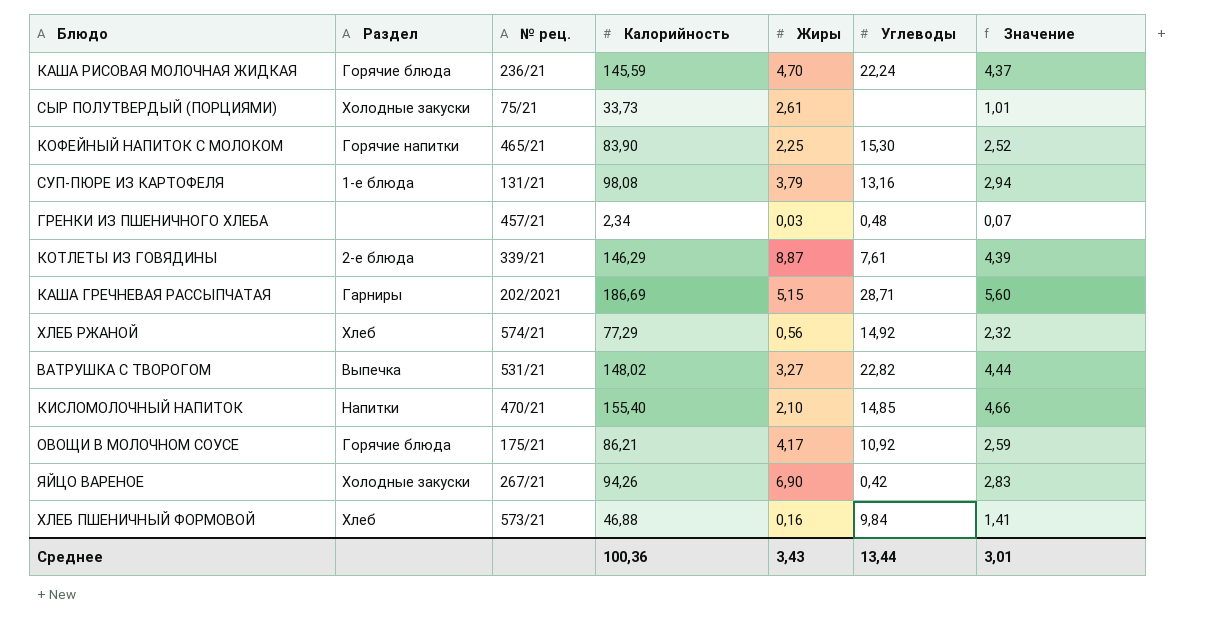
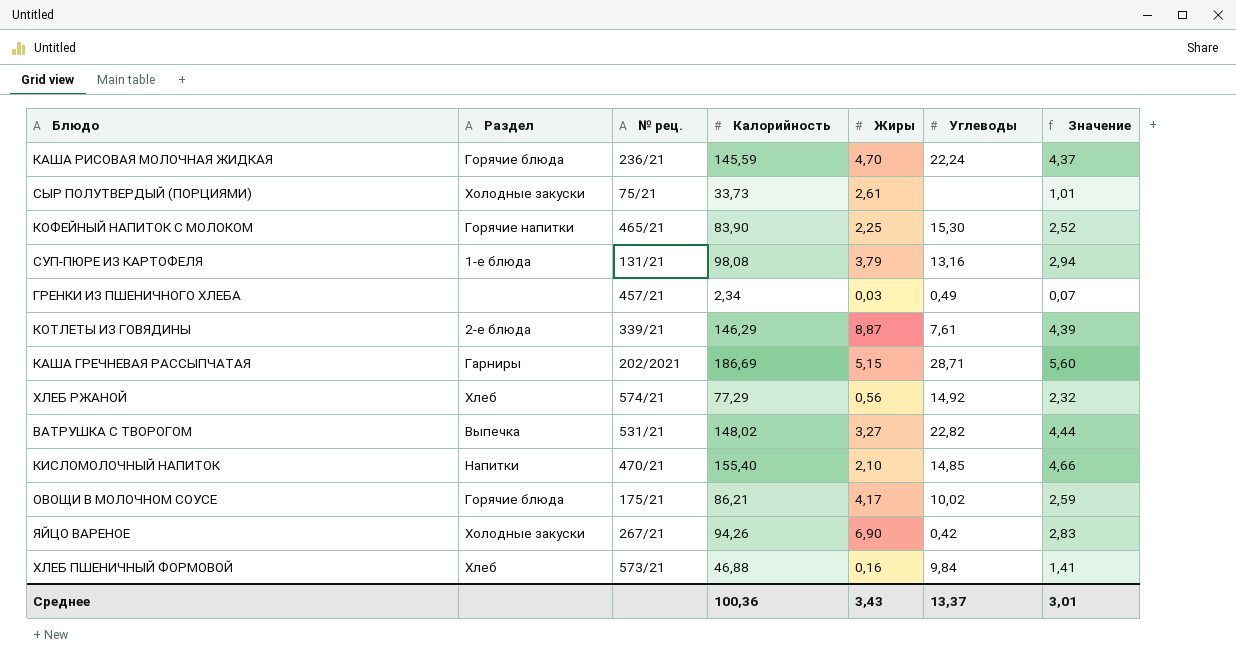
ГРЕНКИ ИЗ ПШЕНИЧНОГО ХЛЕБА | Углеводы: 0,48 -> 0,49
ОВОЩИ В МОЛОЧНОМ СОУСЕ | Углеводы: 10,92 -> 10,02
Среднее | Углеводы: 13,44 -> 13,37

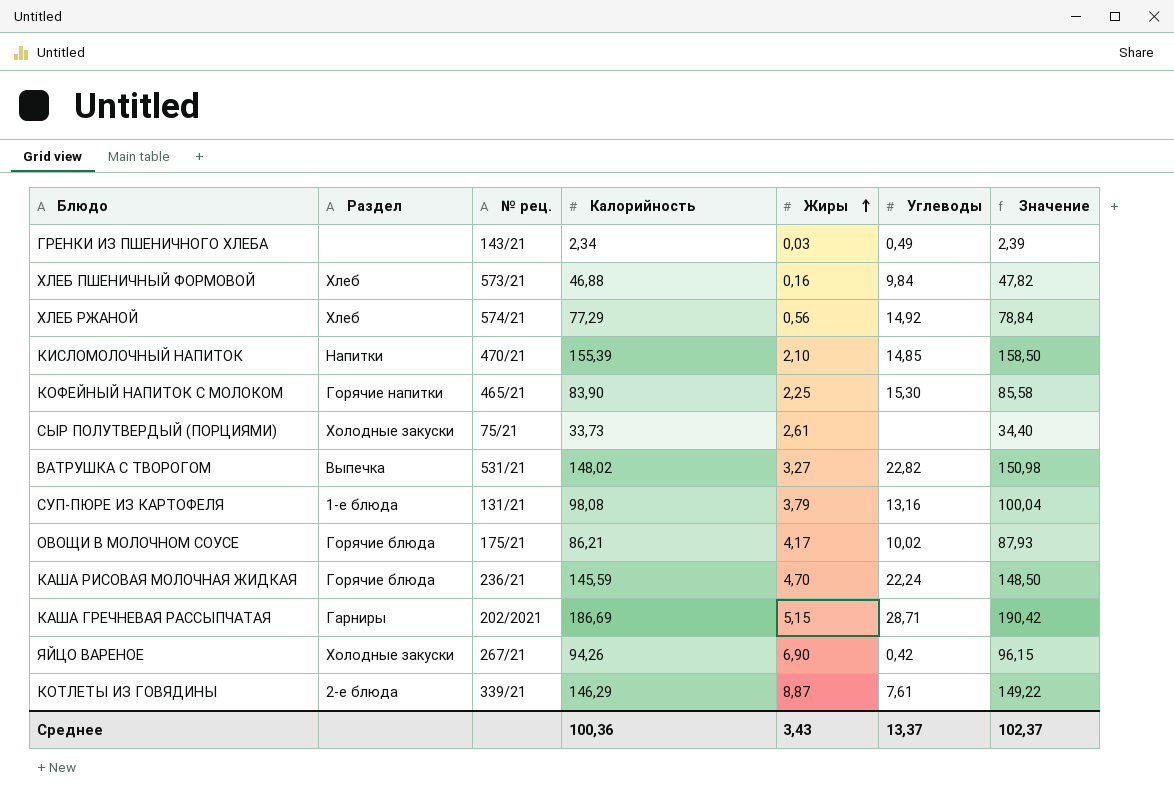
row order: none -> Жиры ascending
column Значение | formula: [Калорийность] * 0,03 -> [Калорийность] * 1,02
ГРЕНКИ ИЗ ПШЕНИЧНОГО ХЛЕБА | № рец.: 457/21 -> 143/21
КИСЛОМОЛОЧНЫЙ НАПИТОК | Калорийность: 155,40 -> 155,39
Среднее | Значение: 3,01 -> 102,37

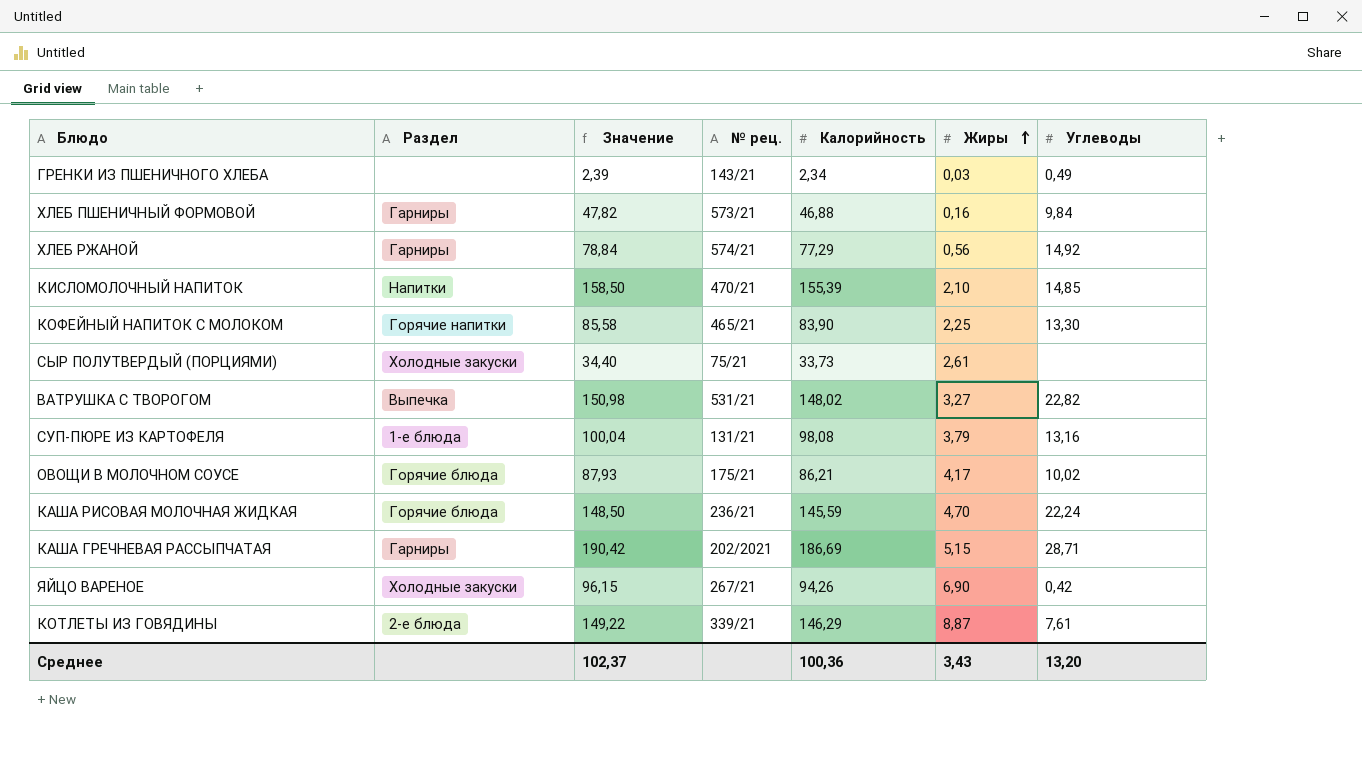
column Значение | position: 7 -> 3
ХЛЕБ ПШЕНИЧНЫЙ ФОРМОВОЙ | Раздел: Хлеб -> Гарниры
ХЛЕБ РЖАНОЙ | Раздел: Хлеб -> Гарниры
КОФЕЙНЫЙ НАПИТОК С МОЛОКОМ | Углеводы: 15,30 -> 13,30
Среднее | Углеводы: 13,37 -> 13,20

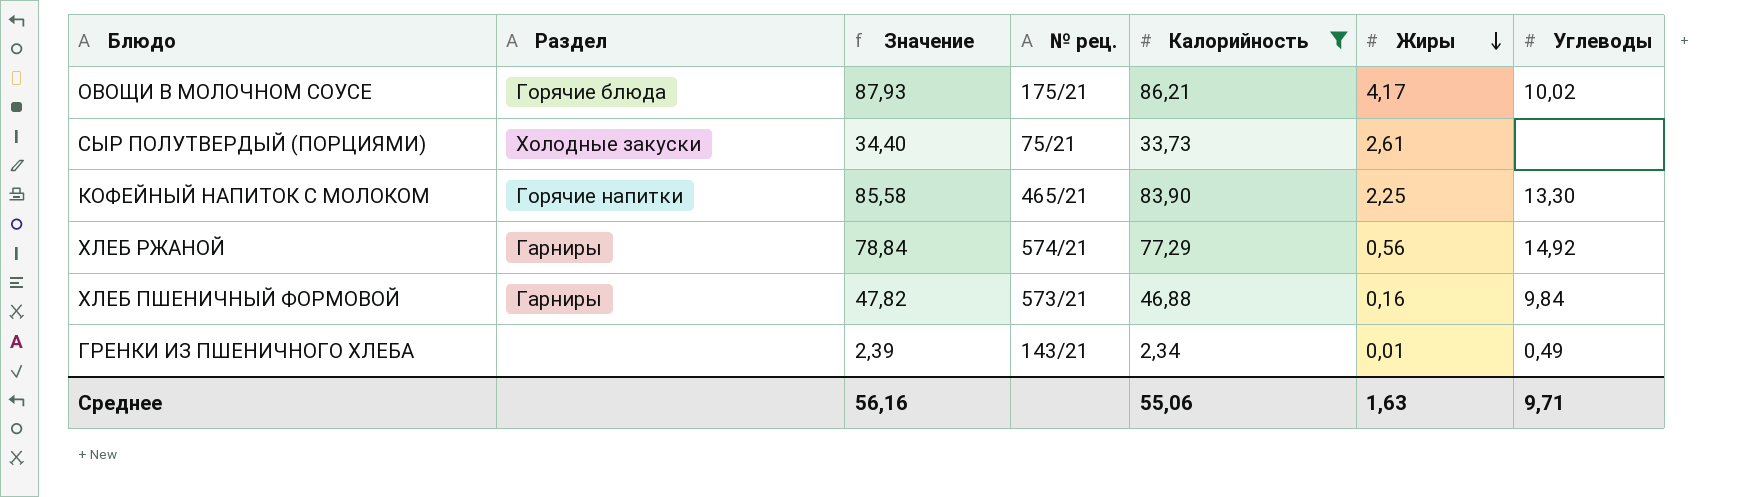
filter: none -> Калорийность <= 86,21
row order: Жиры ascending -> Жиры descending
ГРЕНКИ ИЗ ПШЕНИЧНОГО ХЛЕБА | Жиры: 0,03 -> 0,01
Среднее | Значение: 102,37 -> 56,16
Среднее | Калорийность: 100,36 -> 55,06
Среднее | Жиры: 3,43 -> 1,63
Среднее | Углеводы: 13,20 -> 9,71

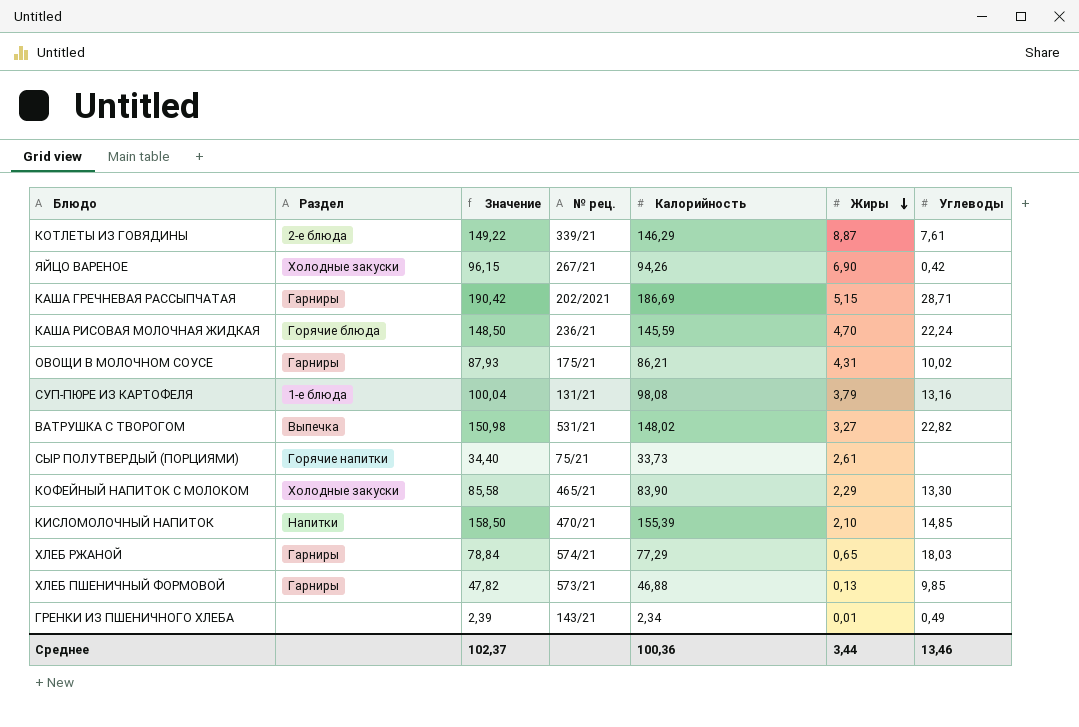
filter: Калорийность <= 86,21 -> none
ОВОЩИ В МОЛОЧНОМ СОУСЕ | Раздел: Горячие блюда -> Гарниры
ОВОЩИ В МОЛОЧНОМ СОУСЕ | Жиры: 4,17 -> 4,31
СЫР ПОЛУТВЕРДЫЙ (ПОРЦИЯМИ) | Раздел: Холодные закуски -> Горячие напитки
КОФЕЙНЫЙ НАПИТОК С МОЛОКОМ | Раздел: Горячие напитки -> Холодные закуски
КОФЕЙНЫЙ НАПИТОК С МОЛОКОМ | Жиры: 2,25 -> 2,29
ХЛЕБ РЖАНОЙ | Жиры: 0,56 -> 0,65
ХЛЕБ РЖАНОЙ | Углеводы: 14,92 -> 18,03
ХЛЕБ ПШЕНИЧНЫЙ ФОРМОВОЙ | Жиры: 0,16 -> 0,13
ХЛЕБ ПШЕНИЧНЫЙ ФОРМОВОЙ | Углеводы: 9,84 -> 9,85
Среднее | Значение: 56,16 -> 102,37
Среднее | Калорийность: 55,06 -> 100,36
Среднее | Жиры: 1,63 -> 3,44
Среднее | Углеводы: 9,71 -> 13,46

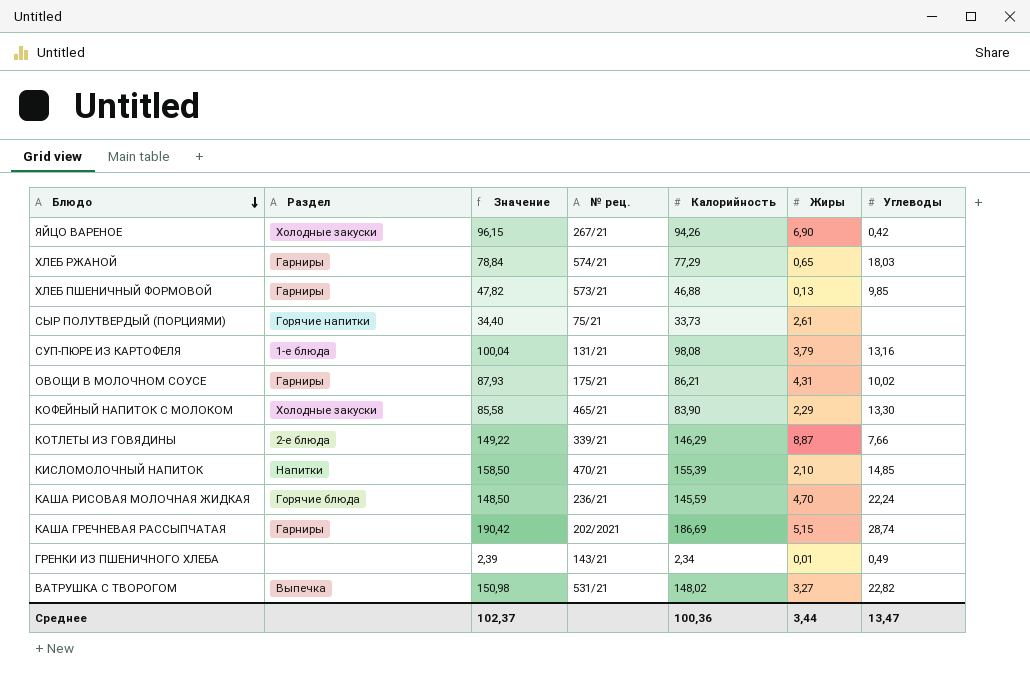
row order: Жиры descending -> Блюдо descending
КОТЛЕТЫ ИЗ ГОВЯДИНЫ | Углеводы: 7,61 -> 7,66
КАША ГРЕЧНЕВАЯ РАССЫПЧАТАЯ | Углеводы: 28,71 -> 28,74
Среднее | Углеводы: 13,46 -> 13,47

